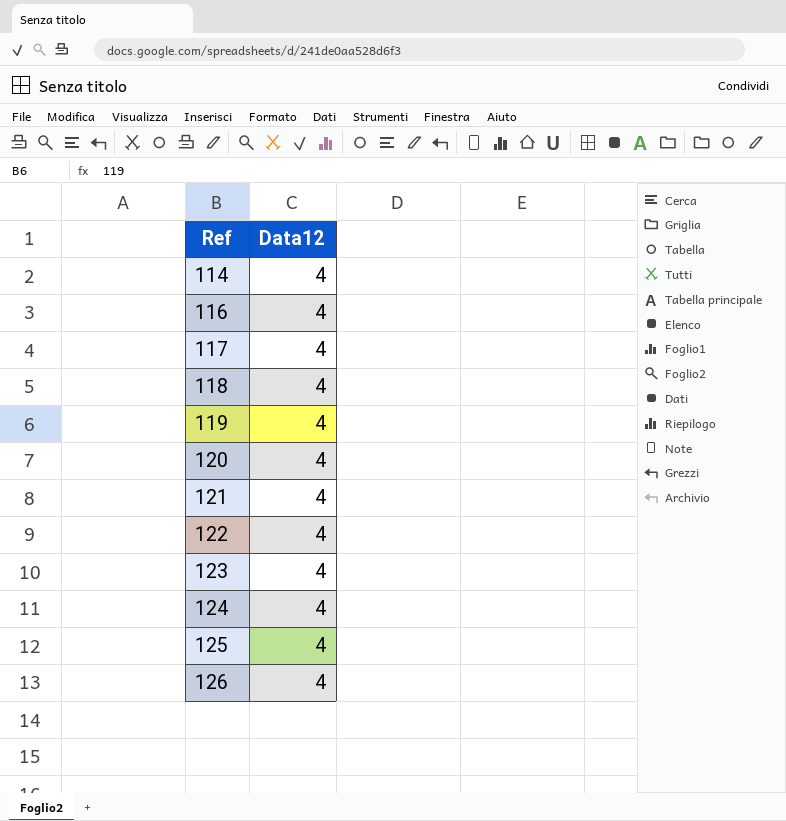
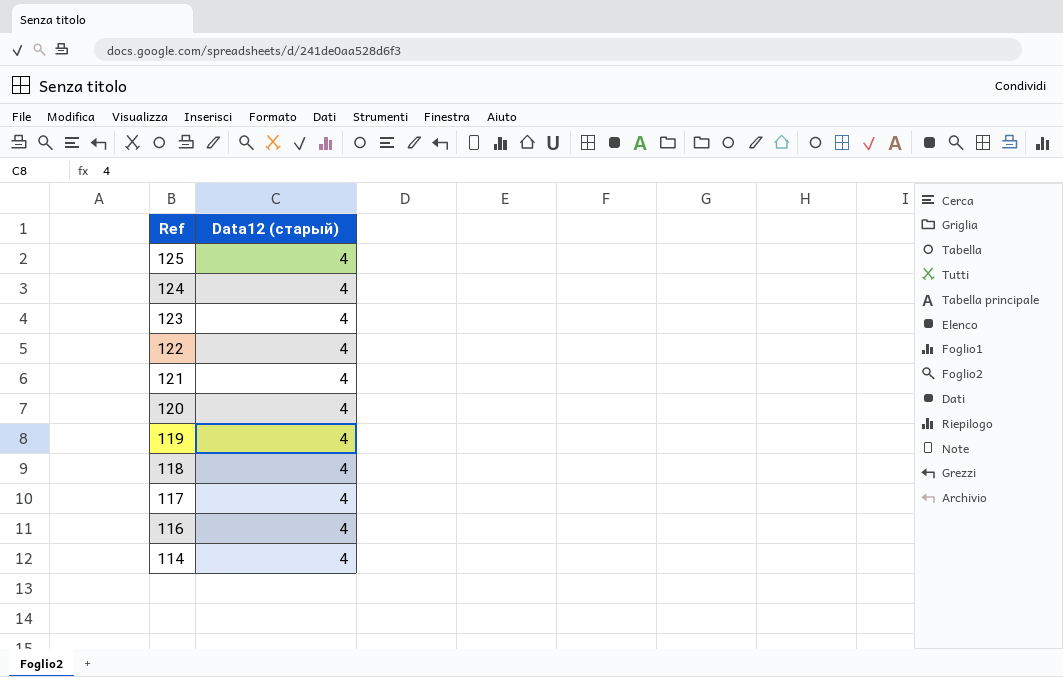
row order: Ref ascending -> Ref descending
column name: Data12 -> Data12 (старый)
row 126: 4 -> none

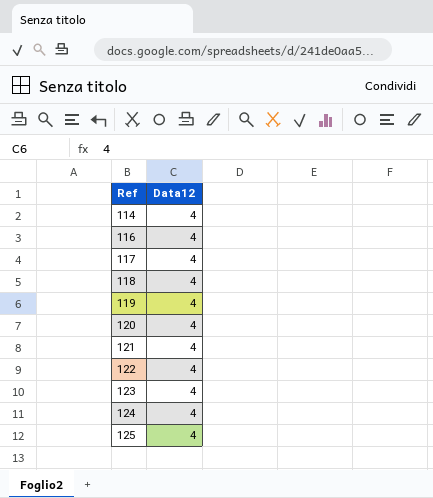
row order: Ref descending -> Ref ascending
column name: Data12 (старый) -> Data12

